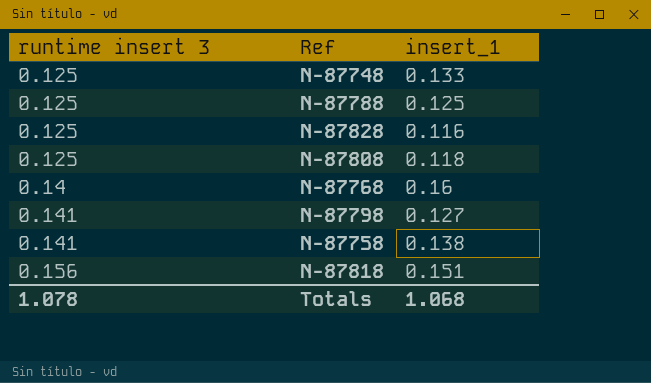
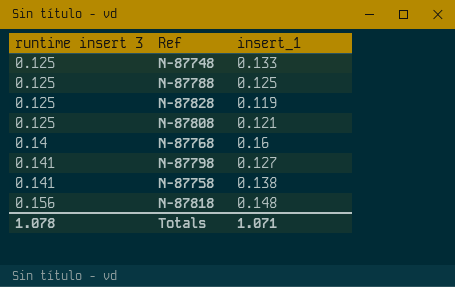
N-87828 | insert_1: 0.116 -> 0.119
N-87808 | insert_1: 0.118 -> 0.121
N-87818 | insert_1: 0.151 -> 0.148
Totals | insert_1: 1.068 -> 1.071

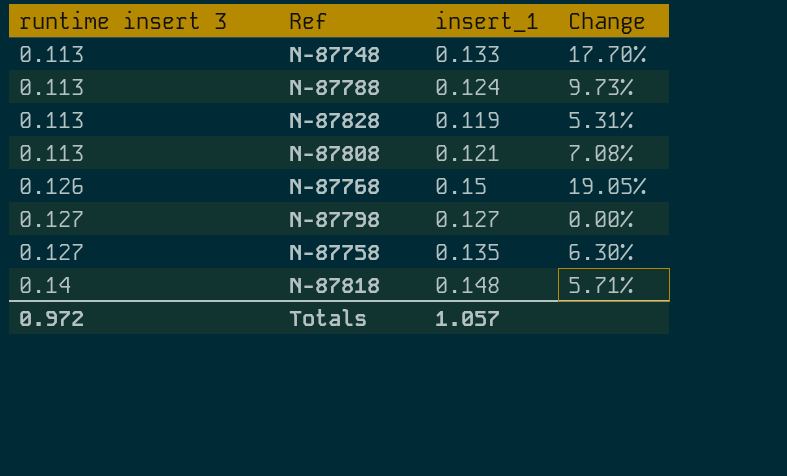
column Change | formula: none -> ([insert_1] - [runtime insert 3]) / [runtime insert 3]
N-87748 | runtime insert 3: 0.125 -> 0.113
N-87788 | runtime insert 3: 0.125 -> 0.113
N-87788 | insert_1: 0.125 -> 0.124
N-87828 | runtime insert 3: 0.125 -> 0.113
N-87808 | runtime insert 3: 0.125 -> 0.113
N-87768 | runtime insert 3: 0.14 -> 0.126
N-87768 | insert_1: 0.16 -> 0.15
N-87798 | runtime insert 3: 0.141 -> 0.127
N-87758 | runtime insert 3: 0.141 -> 0.127
N-87758 | insert_1: 0.138 -> 0.135
N-87818 | runtime insert 3: 0.156 -> 0.14
Totals | runtime insert 3: 1.078 -> 0.972
Totals | insert_1: 1.071 -> 1.057

